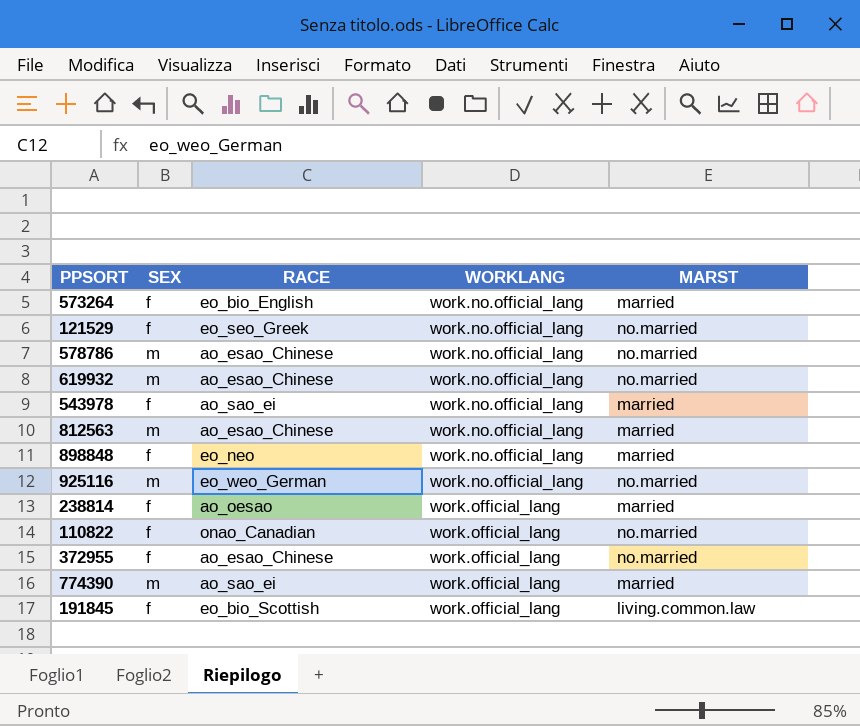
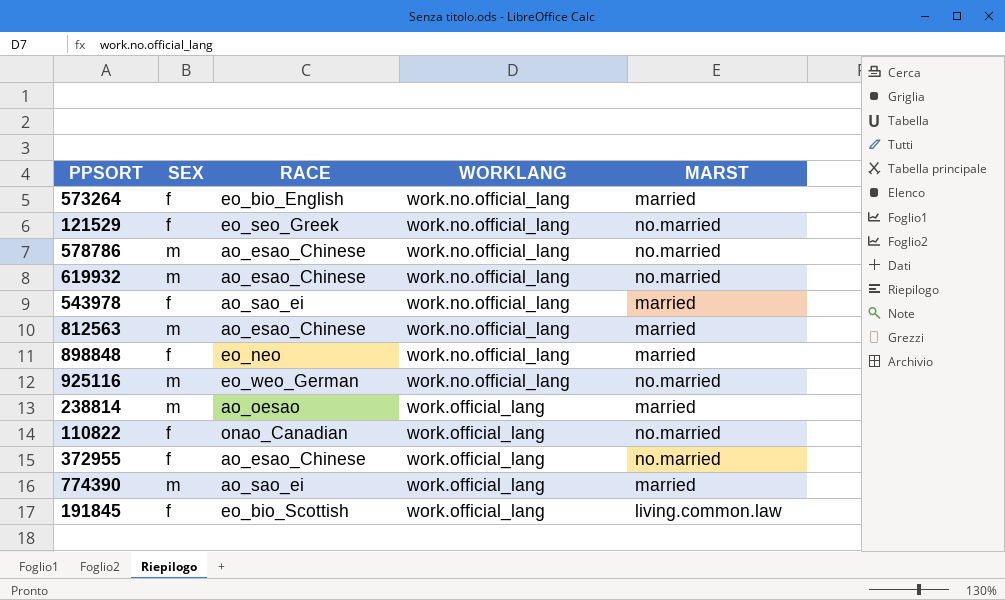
238814 | SEX: f -> m

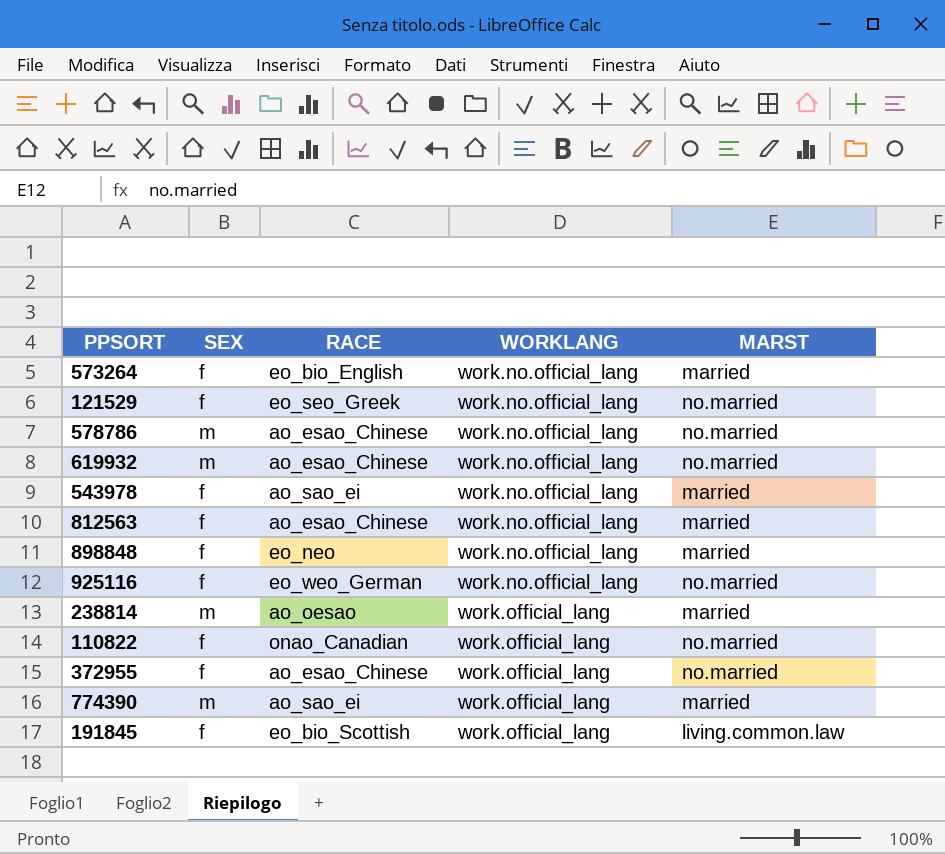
812563 | SEX: m -> f
925116 | SEX: m -> f

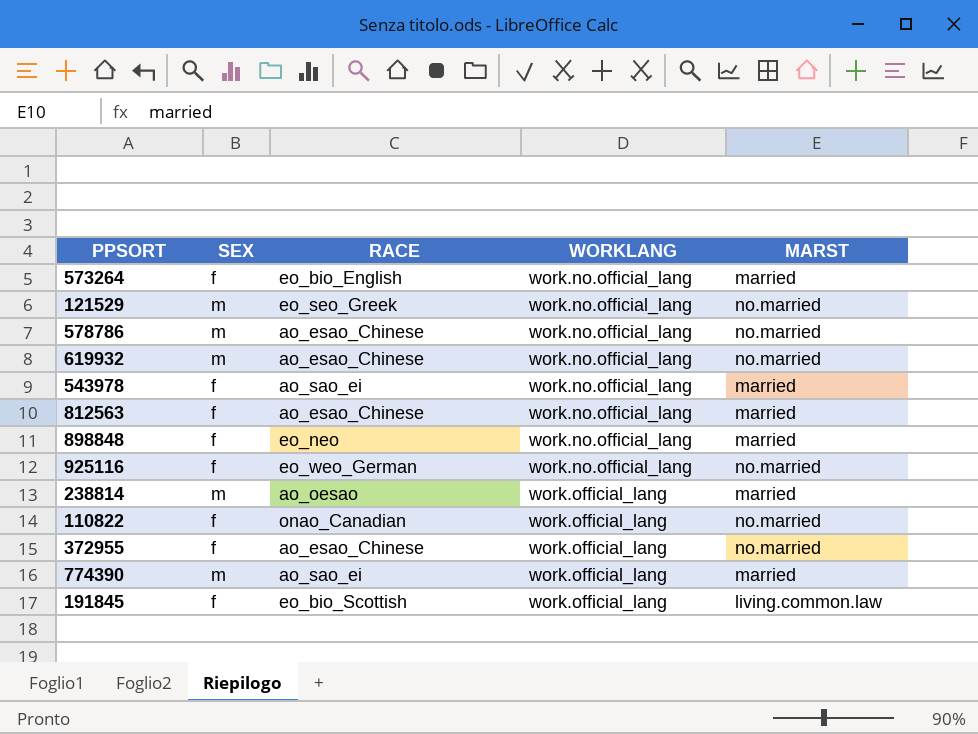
121529 | SEX: f -> m

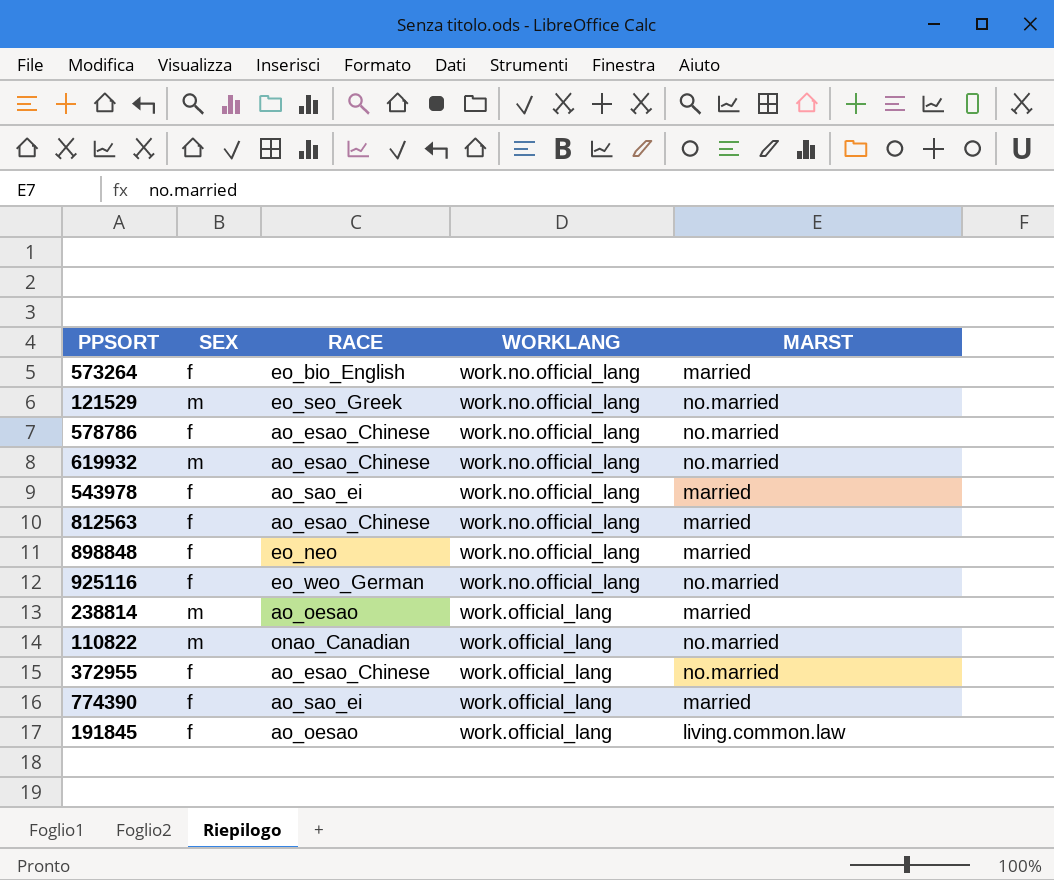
578786 | SEX: m -> f
110822 | SEX: f -> m
774390 | SEX: m -> f
191845 | RACE: eo_bio_Scottish -> ao_oesao

